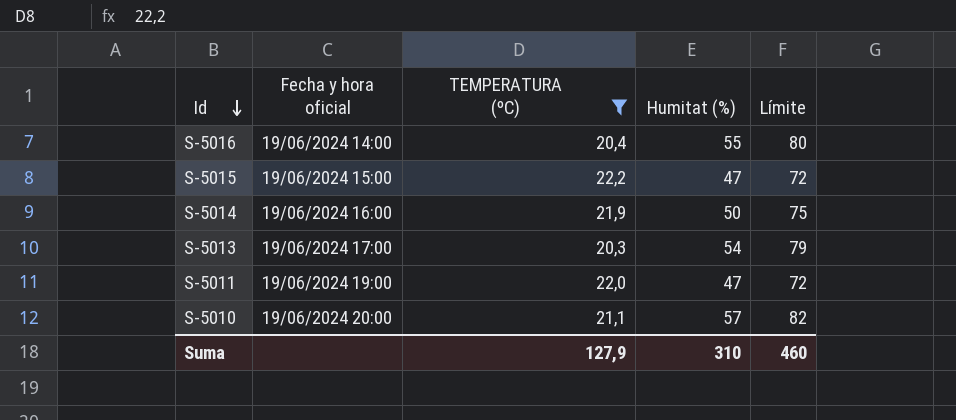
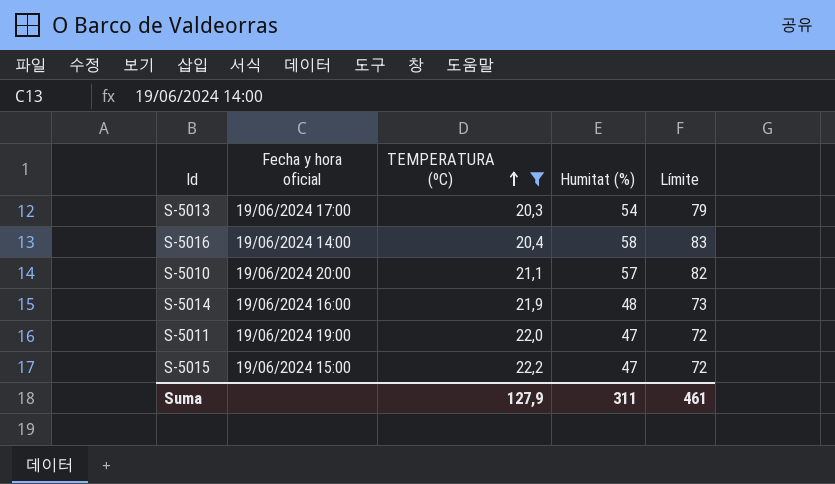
row order: Id descending -> TEMPERATURA (ºC) ascending
S-5016 | Humitat (%): 55 -> 58
S-5016 | Límite: 80 -> 83
S-5014 | Humitat (%): 50 -> 48
S-5014 | Límite: 75 -> 73
Suma | Humitat (%): 310 -> 311
Suma | Límite: 460 -> 461

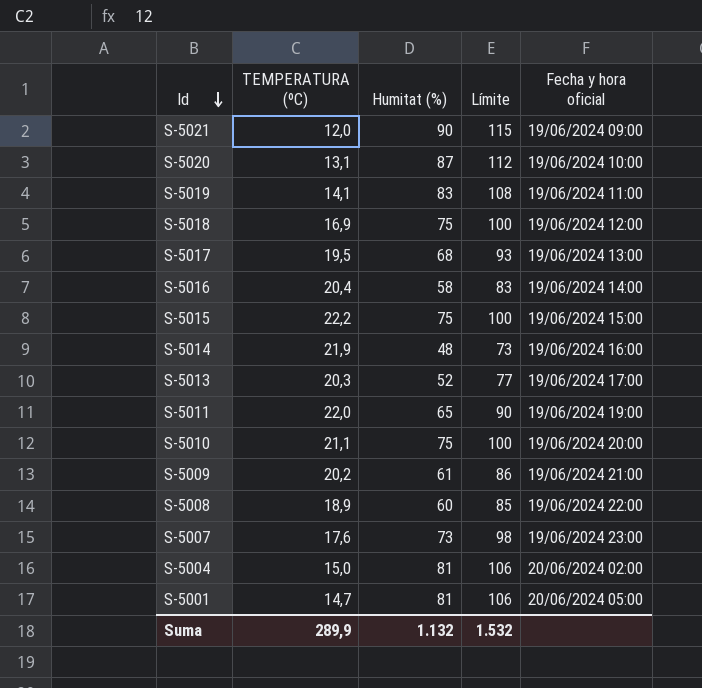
filter: TEMPERATURA (ºC) >= 20,3 -> none
row order: TEMPERATURA (ºC) ascending -> Id descending
column Fecha y hora oficial | position: 2 -> 5
S-5015 | Humitat (%): 47 -> 75
S-5015 | Límite: 72 -> 100
S-5013 | Humitat (%): 54 -> 52
S-5013 | Límite: 79 -> 77
S-5011 | Humitat (%): 47 -> 65
S-5011 | Límite: 72 -> 90
S-5010 | Humitat (%): 57 -> 75
S-5010 | Límite: 82 -> 100
Suma | TEMPERATURA (ºC): 127,9 -> 289,9
Suma | Humitat (%): 311 -> 1.132
Suma | Límite: 461 -> 1.532

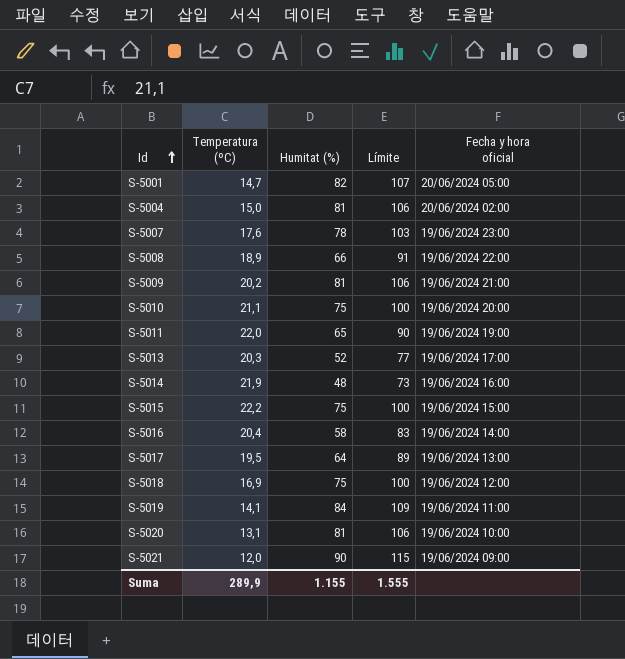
row order: Id descending -> Id ascending
column name: TEMPERATURA (ºC) -> Temperatura (ºC)
S-5001 | Humitat (%): 81 -> 82
S-5001 | Límite: 106 -> 107
S-5007 | Humitat (%): 73 -> 78
S-5007 | Límite: 98 -> 103
S-5008 | Humitat (%): 60 -> 66
S-5008 | Límite: 85 -> 91
S-5009 | Humitat (%): 61 -> 81
S-5009 | Límite: 86 -> 106
S-5017 | Humitat (%): 68 -> 64
S-5017 | Límite: 93 -> 89
S-5019 | Humitat (%): 83 -> 84
S-5019 | Límite: 108 -> 109
S-5020 | Humitat (%): 87 -> 81
S-5020 | Límite: 112 -> 106
Suma | Humitat (%): 1.132 -> 1.155
Suma | Límite: 1.532 -> 1.555

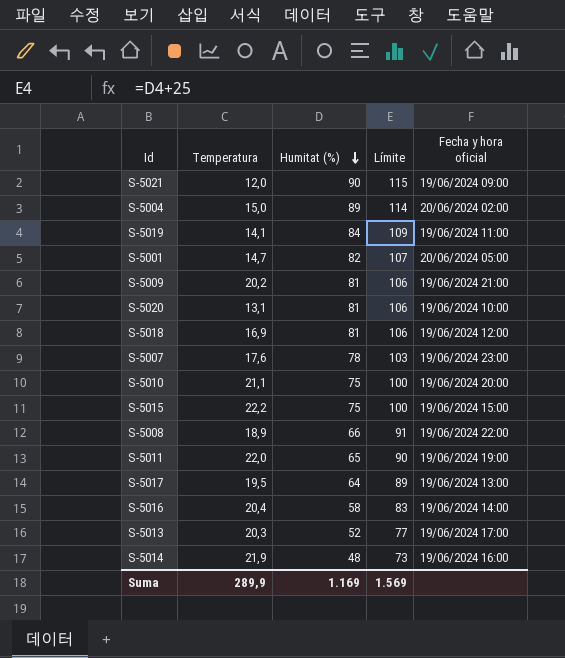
row order: Id ascending -> Humitat (%) descending
column name: Temperatura (ºC) -> Temperatura
S-5004 | Humitat (%): 81 -> 89
S-5004 | Límite: 106 -> 114
S-5018 | Humitat (%): 75 -> 81
S-5018 | Límite: 100 -> 106
Suma | Humitat (%): 1.155 -> 1.169
Suma | Límite: 1.555 -> 1.569

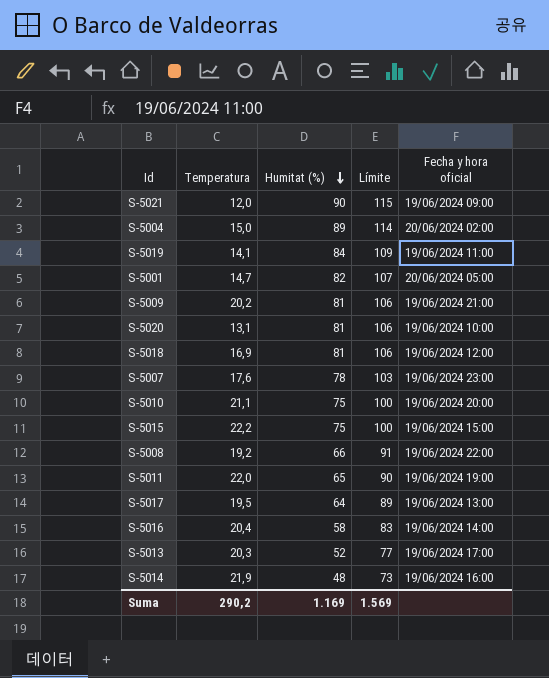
S-5008 | Temperatura: 18,9 -> 19,2
Suma | Temperatura: 289,9 -> 290,2

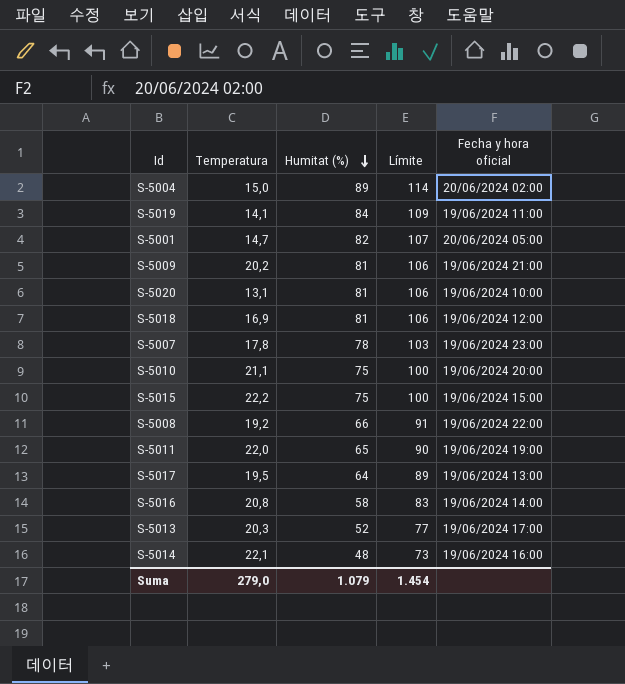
row S-5021: 12,0 | 90 | 115 | 19/06/2024 09:00 -> none
S-5007 | Temperatura: 17,6 -> 17,8
S-5016 | Temperatura: 20,4 -> 20,8
S-5014 | Temperatura: 21,9 -> 22,1
Suma | Temperatura: 290,2 -> 279,0
Suma | Humitat (%): 1.169 -> 1.079
Suma | Límite: 1.569 -> 1.454

